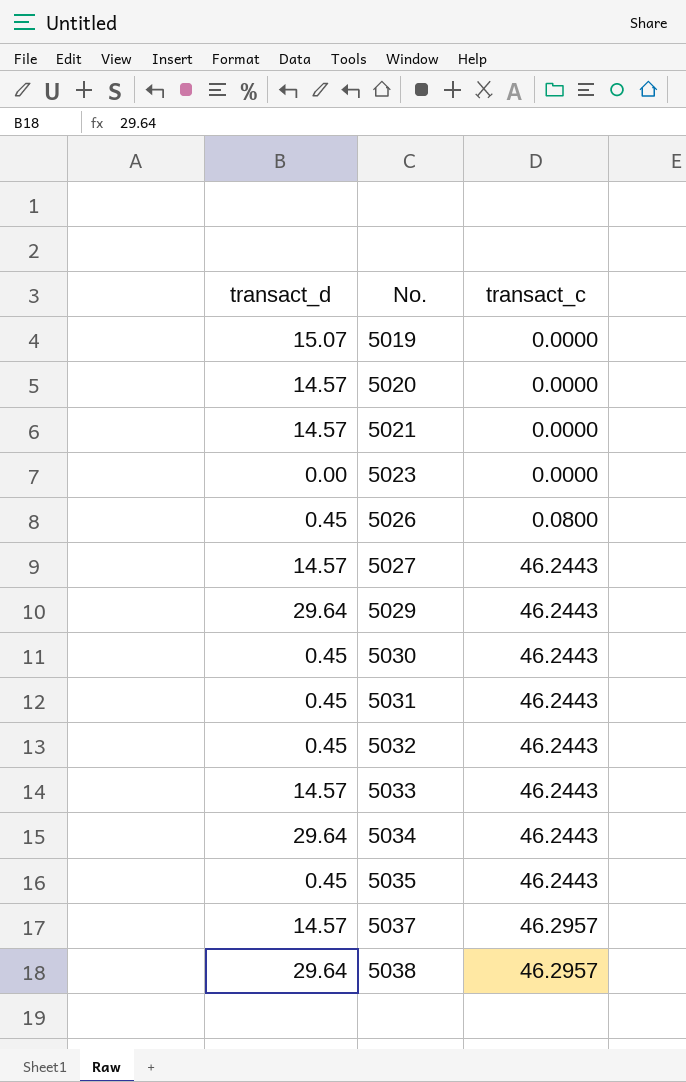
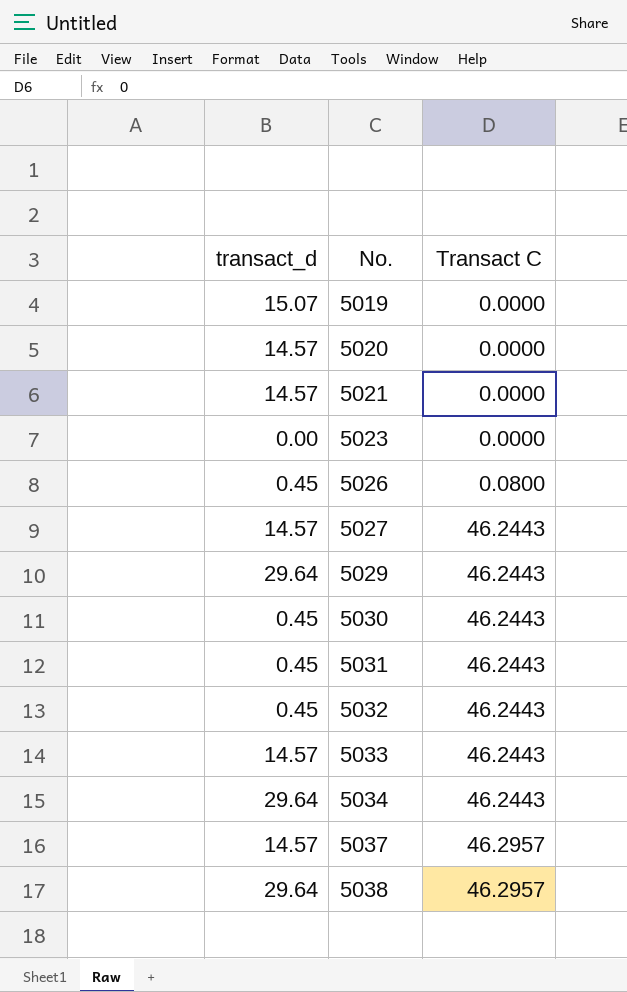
column name: transact_c -> Transact C
row 5035: 0.45 | 46.2443 -> none

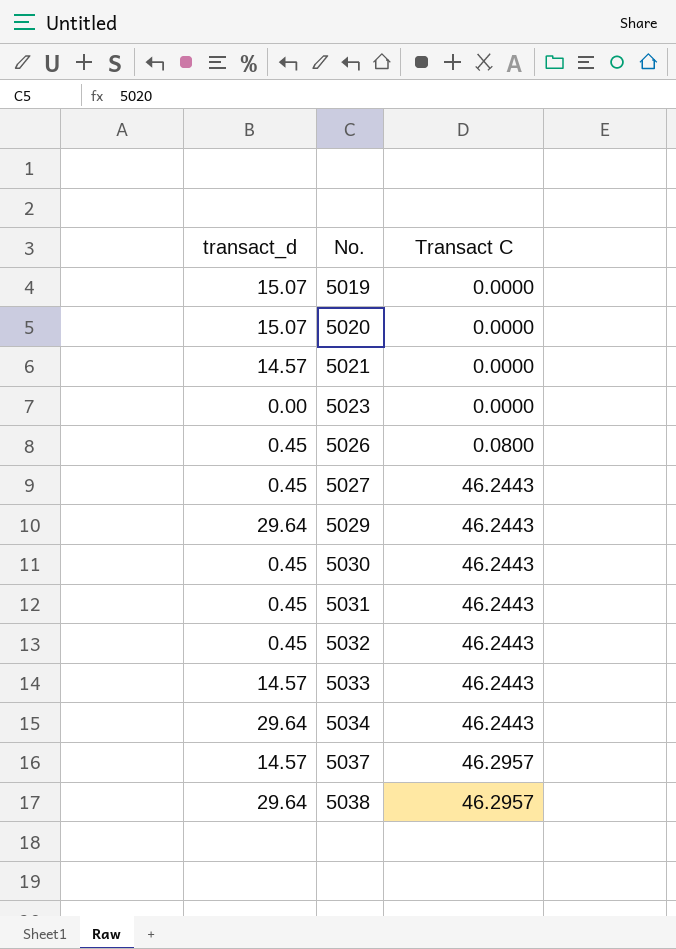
5020 | transact_d: 14.57 -> 15.07
5027 | transact_d: 14.57 -> 0.45

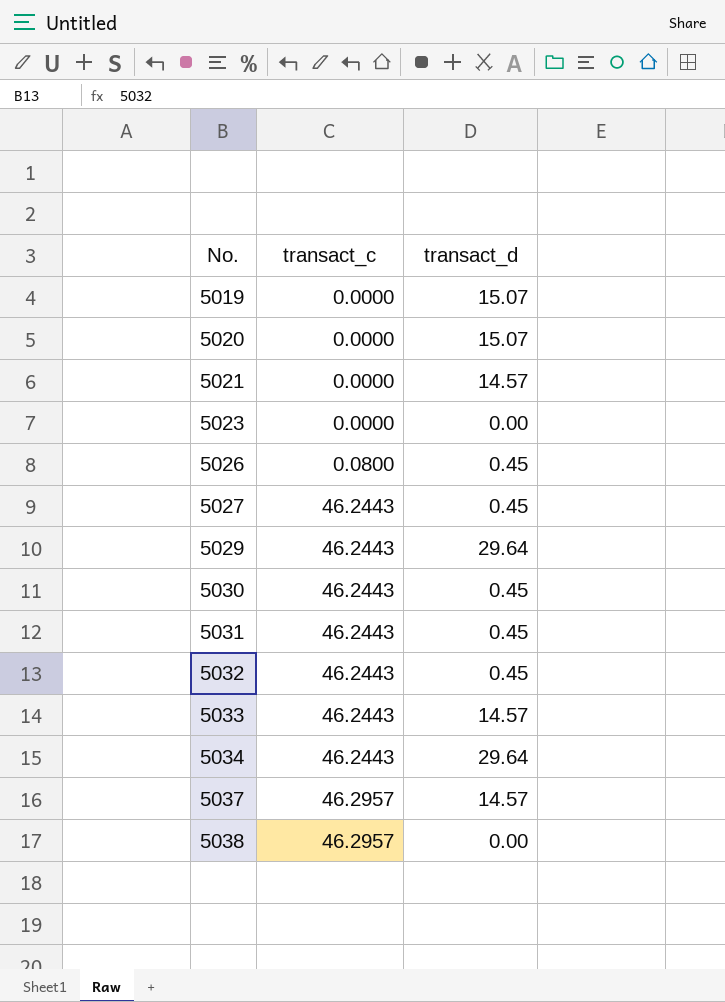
column name: Transact C -> transact_c
column transact_d | position: 1 -> 3
5038 | transact_d: 29.64 -> 0.00

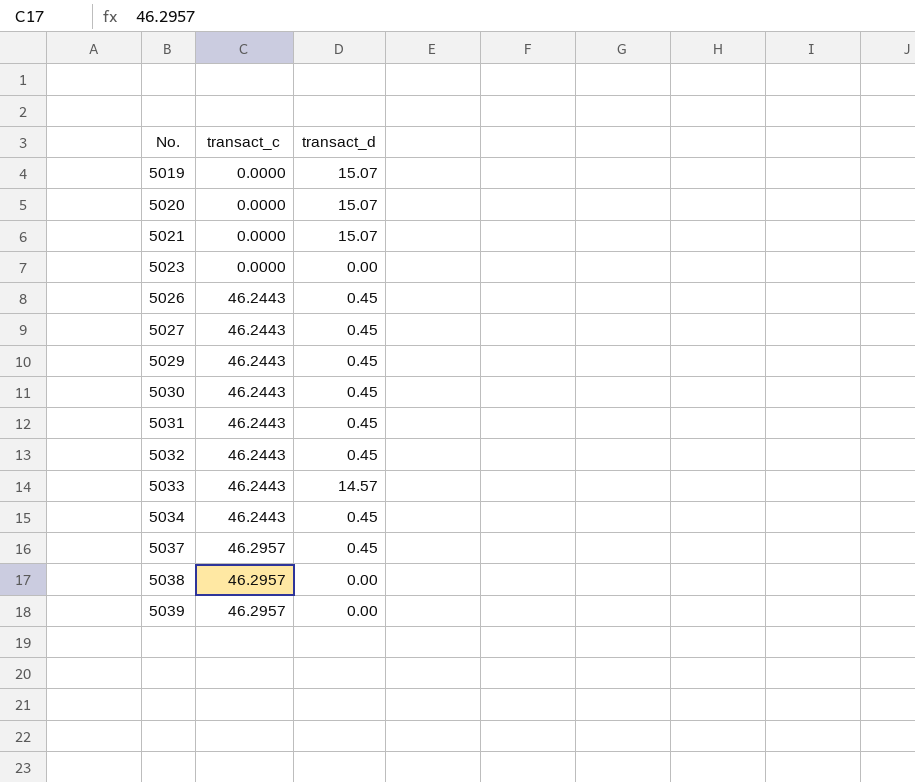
5021 | transact_d: 14.57 -> 15.07
5026 | transact_c: 0.0800 -> 46.2443
5029 | transact_d: 29.64 -> 0.45
5034 | transact_d: 29.64 -> 0.45
5037 | transact_d: 14.57 -> 0.45
row 5039: none -> 46.2957 | 0.00

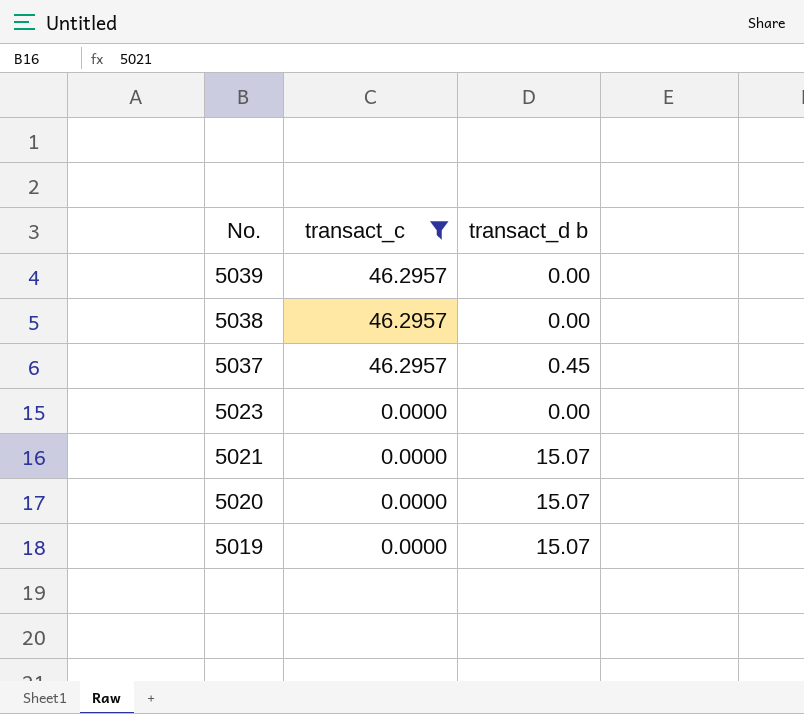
filter: none -> transact_c != 46.2443
row order: No. ascending -> No. descending
column name: transact_d -> transact_d b

